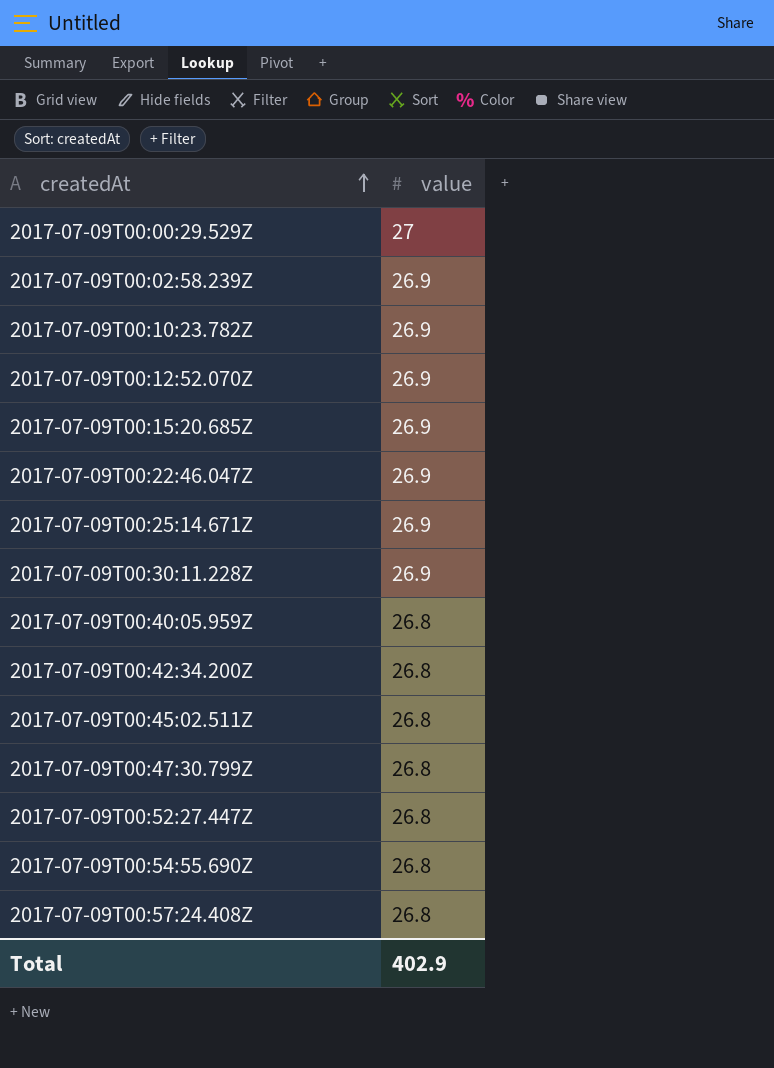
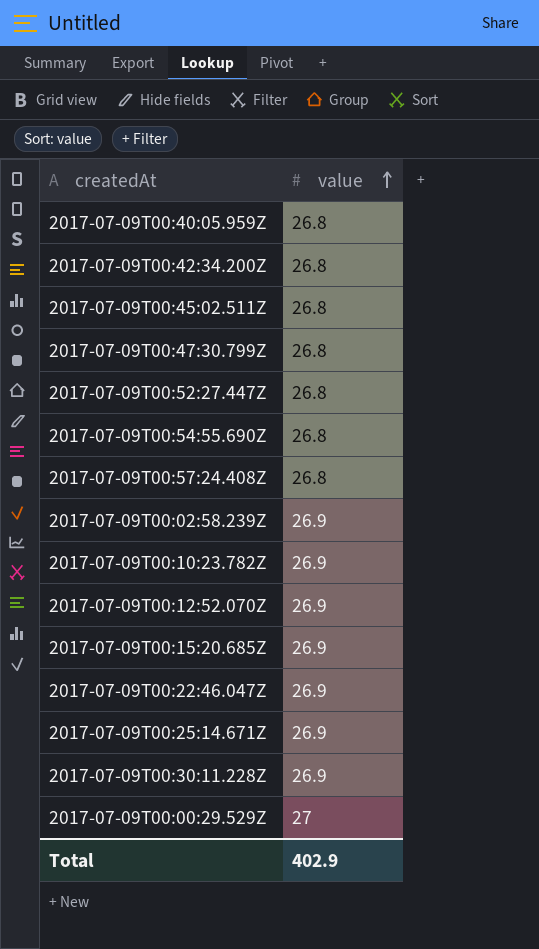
row order: createdAt ascending -> value ascending

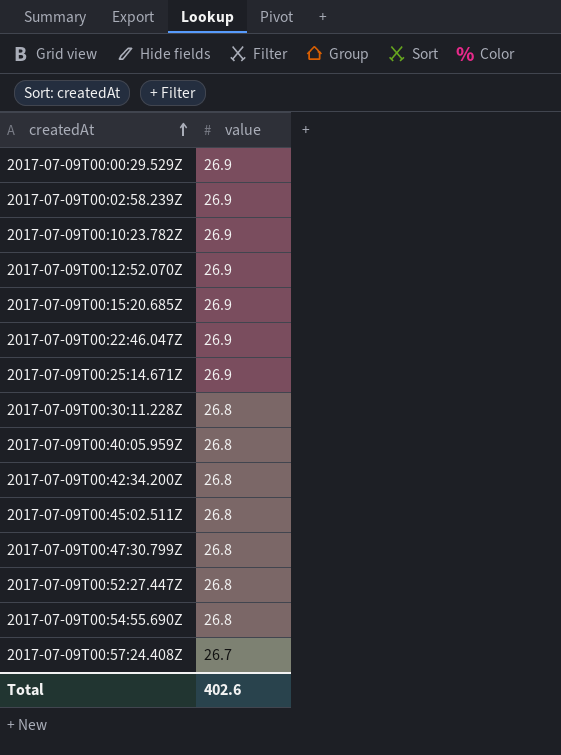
row order: value ascending -> createdAt ascending
2017-07-09T00:00:29.529Z | value: 27 -> 26.9
2017-07-09T00:30:11.228Z | value: 26.9 -> 26.8
2017-07-09T00:57:24.408Z | value: 26.8 -> 26.7
Total | value: 402.9 -> 402.6

